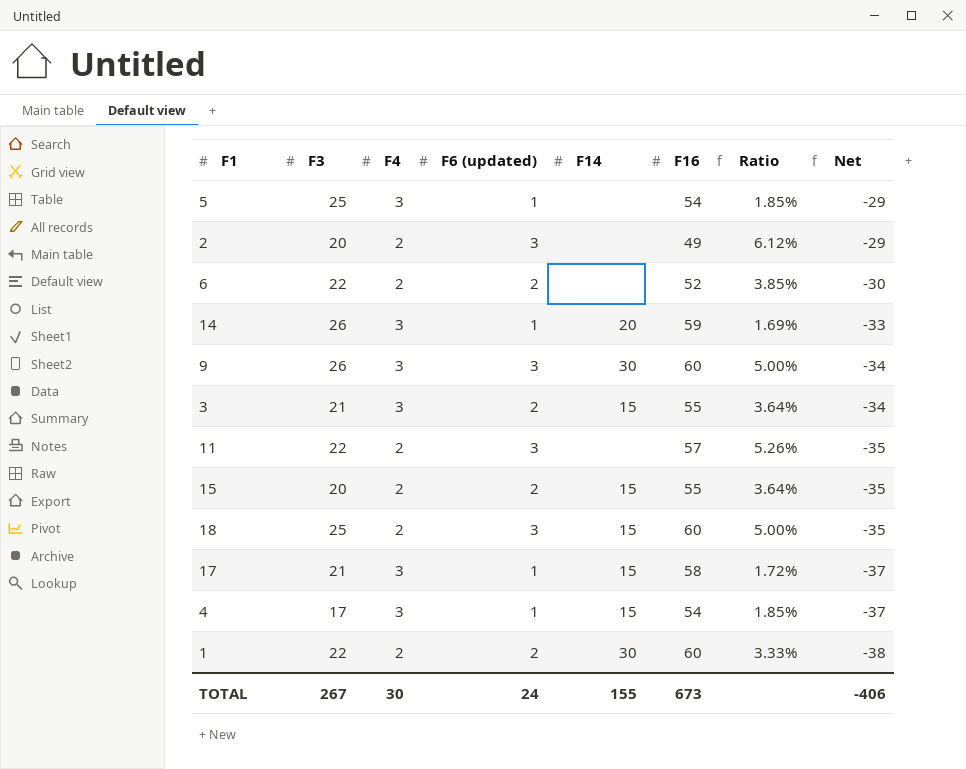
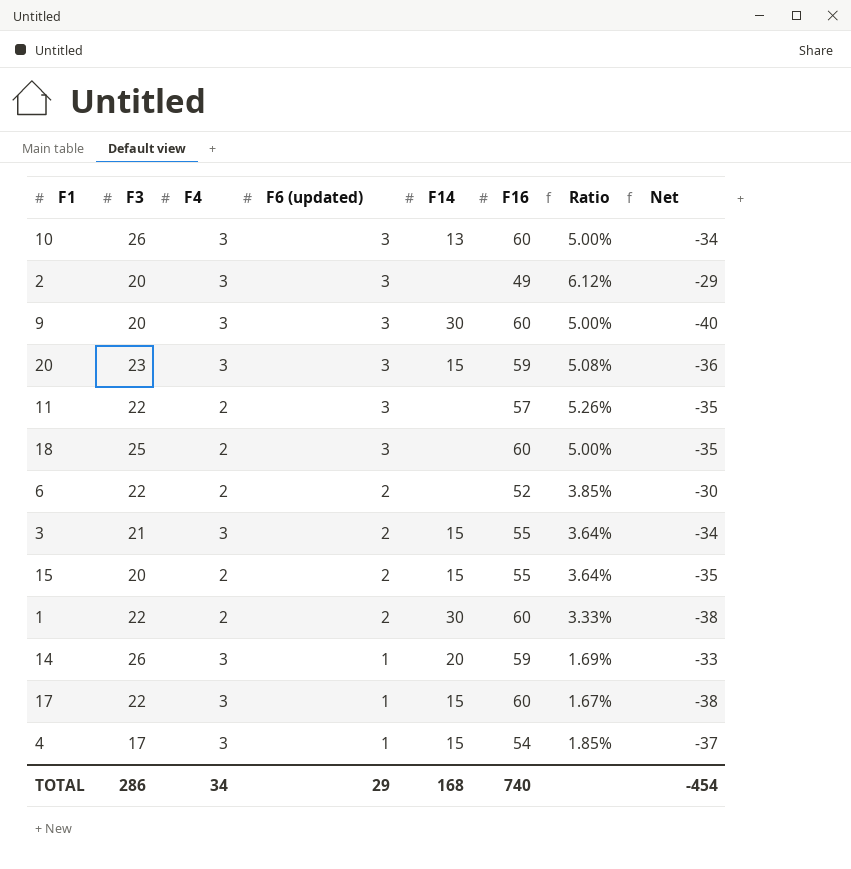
row order: Net descending -> F6 (updated) descending
row 5: 25 | 3 | 1 | none | 54 | 1.85% | -29 -> none
row 10: none -> 26 | 3 | 3 | 13 | 60 | 5.00% | -34
2 | F4: 2 -> 3
9 | F3: 26 -> 20
9 | Net: -34 -> -40
row 20: none -> 23 | 3 | 3 | 15 | 59 | 5.08% | -36
18 | F14: 15 -> none
17 | F3: 21 -> 22
17 | F16: 58 -> 60
17 | Ratio: 1.72% -> 1.67%
17 | Net: -37 -> -38
TOTAL | F3: 267 -> 286
TOTAL | F4: 30 -> 34
TOTAL | F6 (updated): 24 -> 29
TOTAL | F14: 155 -> 168
TOTAL | F16: 673 -> 740
TOTAL | Net: -406 -> -454

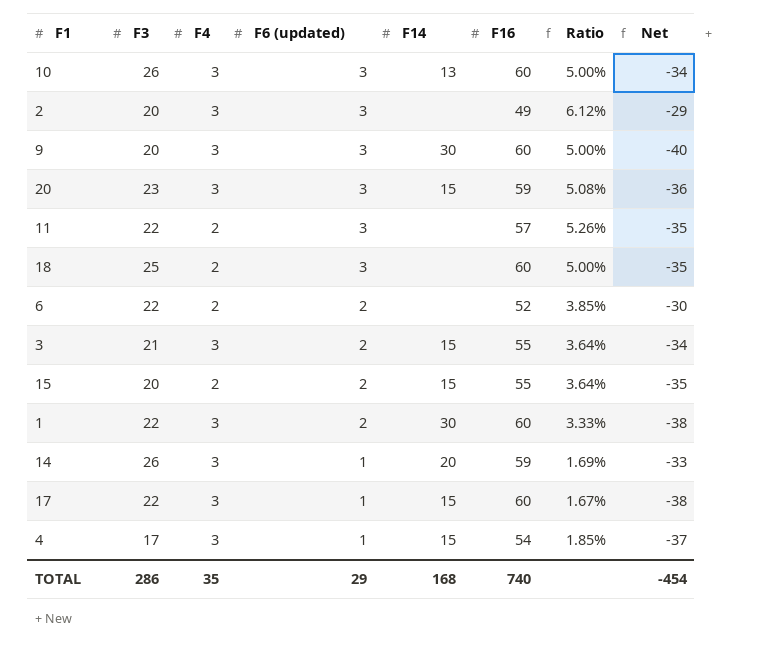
1 | F4: 2 -> 3
TOTAL | F4: 34 -> 35

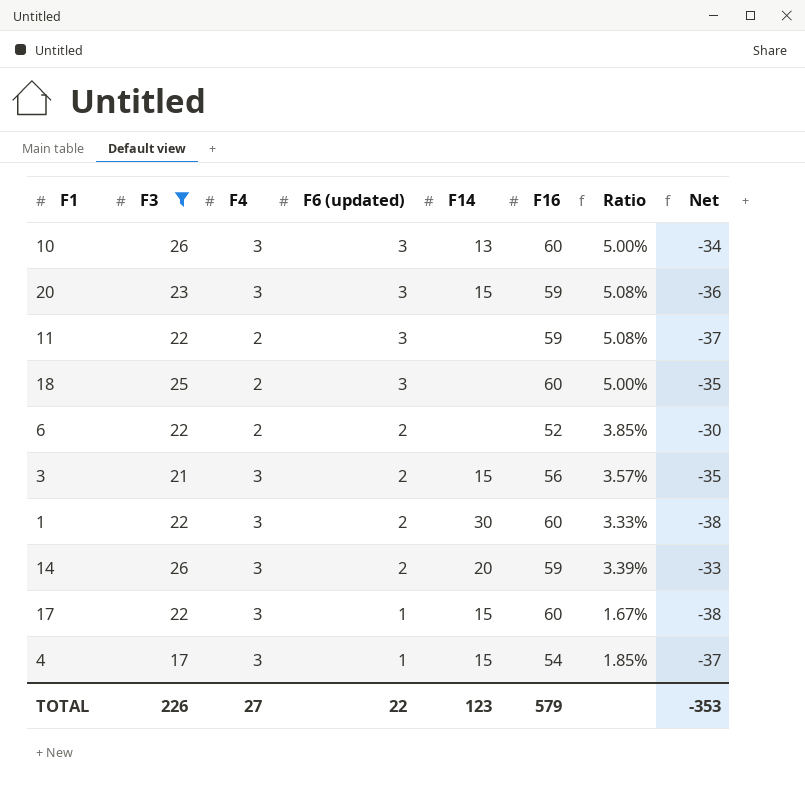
filter: none -> F3 != 20
11 | F16: 57 -> 59
11 | Ratio: 5.26% -> 5.08%
11 | Net: -35 -> -37
3 | F16: 55 -> 56
3 | Ratio: 3.64% -> 3.57%
3 | Net: -34 -> -35
14 | F6 (updated): 1 -> 2
14 | Ratio: 1.69% -> 3.39%
TOTAL | F3: 286 -> 226
TOTAL | F4: 35 -> 27
TOTAL | F6 (updated): 29 -> 22
TOTAL | F14: 168 -> 123
TOTAL | F16: 740 -> 579
TOTAL | Net: -454 -> -353

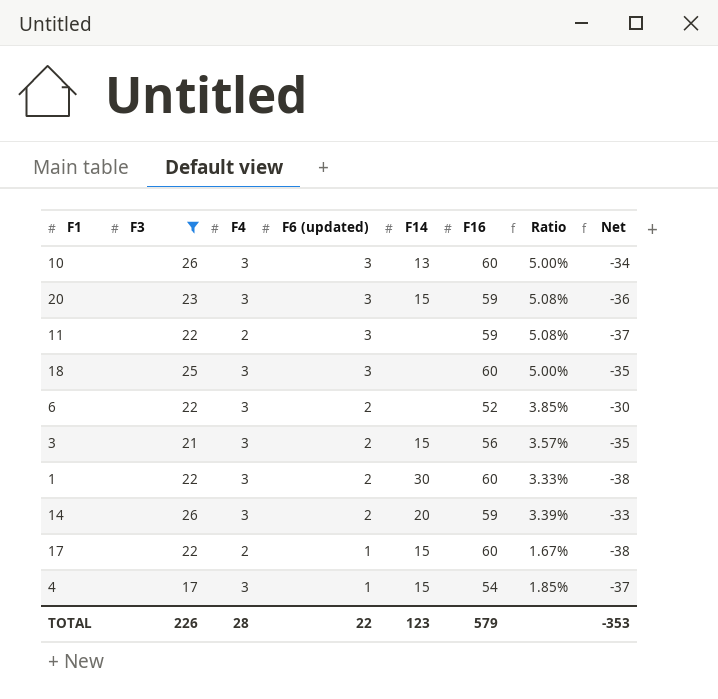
18 | F4: 2 -> 3
6 | F4: 2 -> 3
17 | F4: 3 -> 2
TOTAL | F4: 27 -> 28

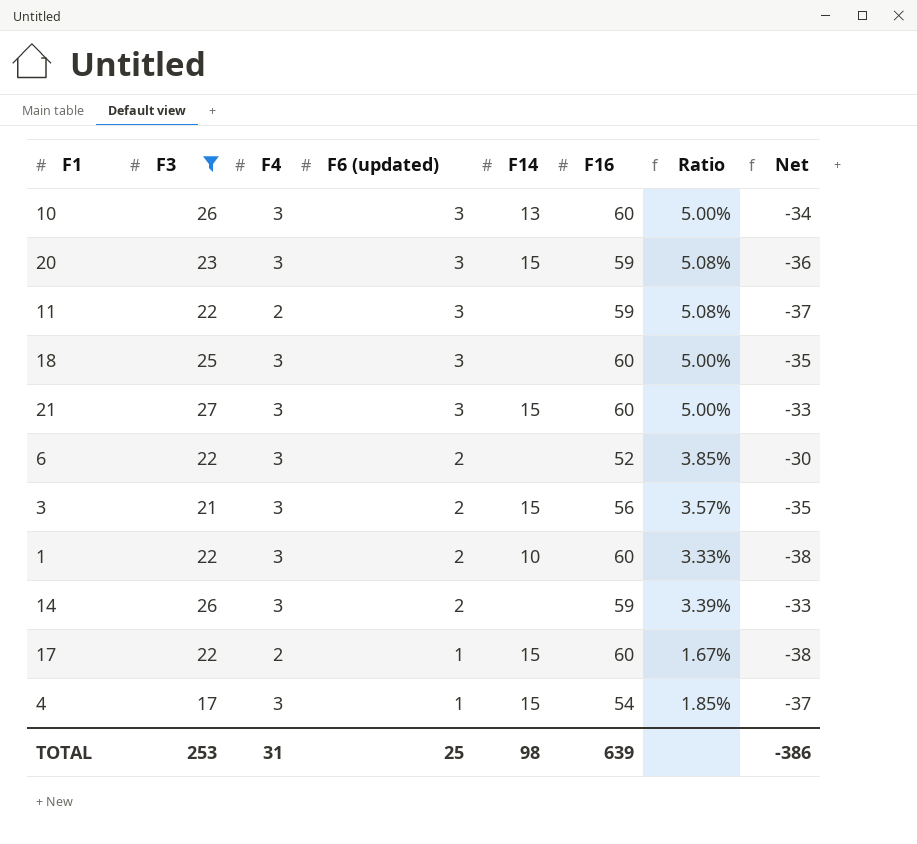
row 21: none -> 27 | 3 | 3 | 15 | 60 | 5.00% | -33
1 | F14: 30 -> 10
14 | F14: 20 -> none
TOTAL | F3: 226 -> 253
TOTAL | F4: 28 -> 31
TOTAL | F6 (updated): 22 -> 25
TOTAL | F14: 123 -> 98
TOTAL | F16: 579 -> 639
TOTAL | Net: -353 -> -386

